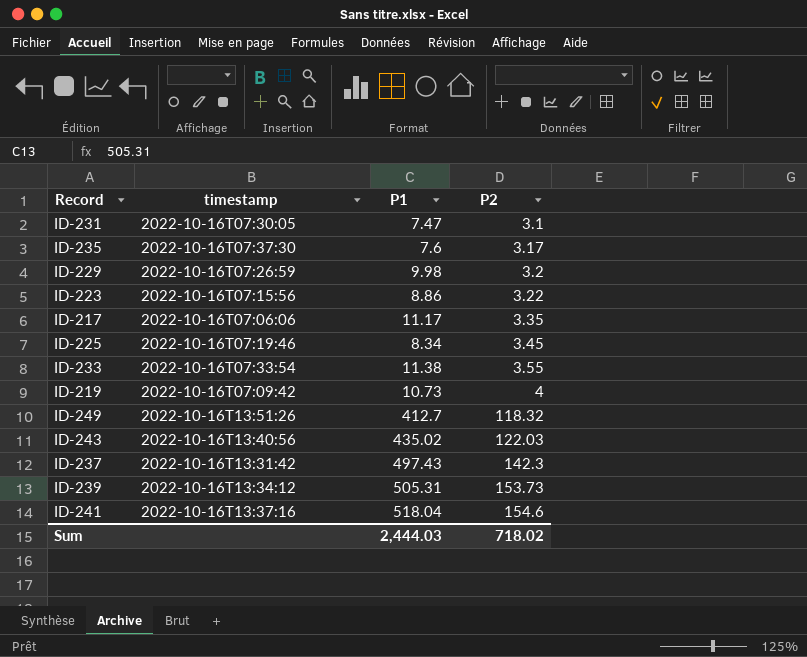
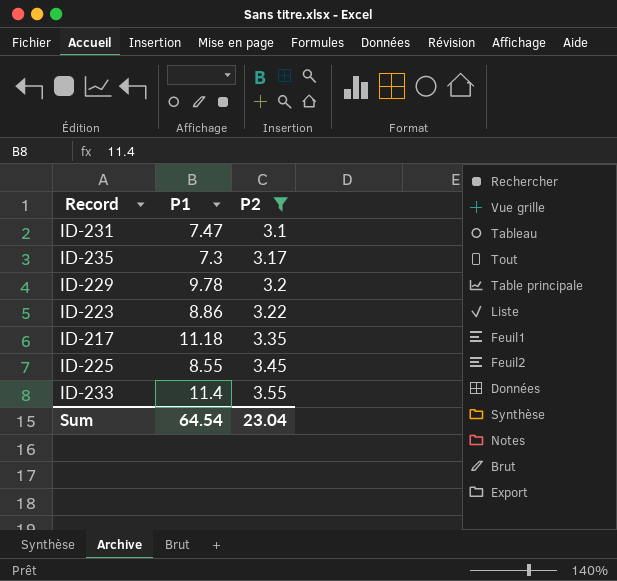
filter: none -> P2 <= 3.55
column timestamp | position: 2 -> none
ID-235 | P1: 7.6 -> 7.3
ID-229 | P1: 9.98 -> 9.78
ID-217 | P1: 11.17 -> 11.18
ID-225 | P1: 8.34 -> 8.55
ID-233 | P1: 11.38 -> 11.4
Sum | P1: 2,444.03 -> 64.54
Sum | P2: 718.02 -> 23.04

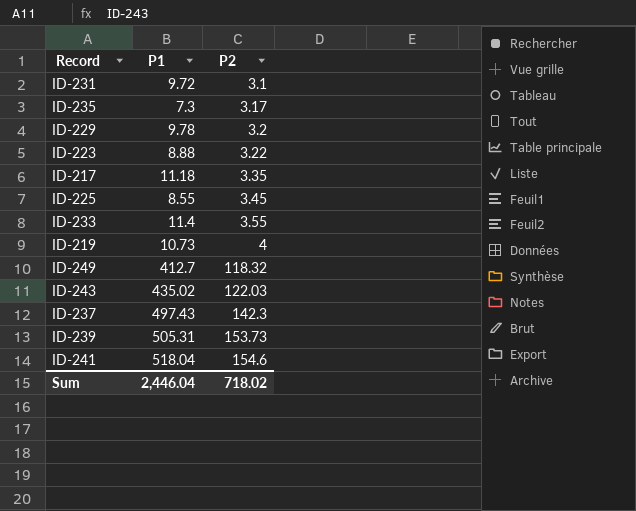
filter: P2 <= 3.55 -> none
ID-231 | P1: 7.47 -> 9.72
ID-223 | P1: 8.86 -> 8.88
Sum | P1: 64.54 -> 2,446.04
Sum | P2: 23.04 -> 718.02

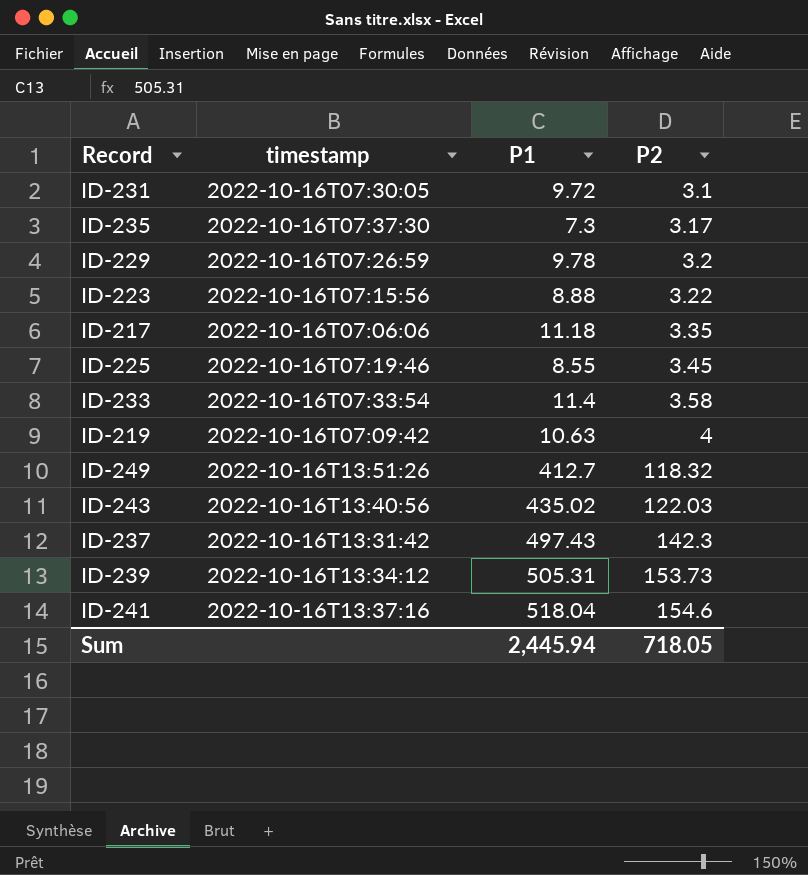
column timestamp | position: none -> 2
ID-233 | P2: 3.55 -> 3.58
ID-219 | P1: 10.73 -> 10.63
Sum | P1: 2,446.04 -> 2,445.94
Sum | P2: 718.02 -> 718.05

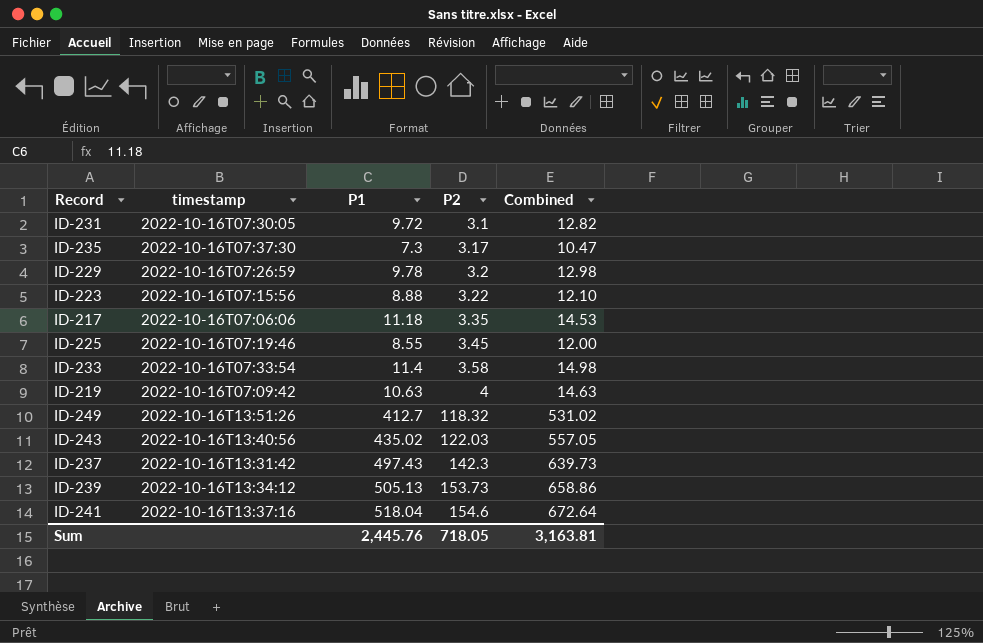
column Combined | formula: none -> [P1] + [P2]
ID-239 | P1: 505.31 -> 505.13
Sum | P1: 2,445.94 -> 2,445.76

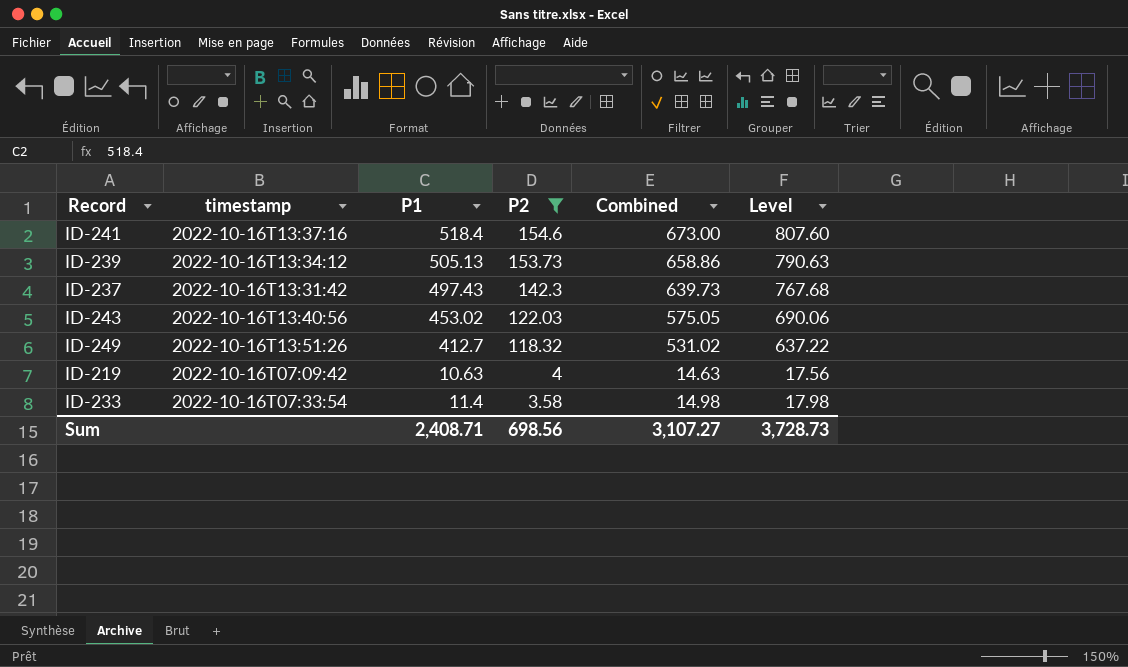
filter: none -> P2 >= 3.58
row order: P2 ascending -> P2 descending
column Level | formula: none -> [Combined] * 1.2
ID-241 | P1: 518.04 -> 518.4
ID-241 | Combined: 672.64 -> 673.00
ID-243 | P1: 435.02 -> 453.02
ID-243 | Combined: 557.05 -> 575.05
Sum | P1: 2,445.76 -> 2,408.71
Sum | P2: 718.05 -> 698.56
Sum | Combined: 3,163.81 -> 3,107.27

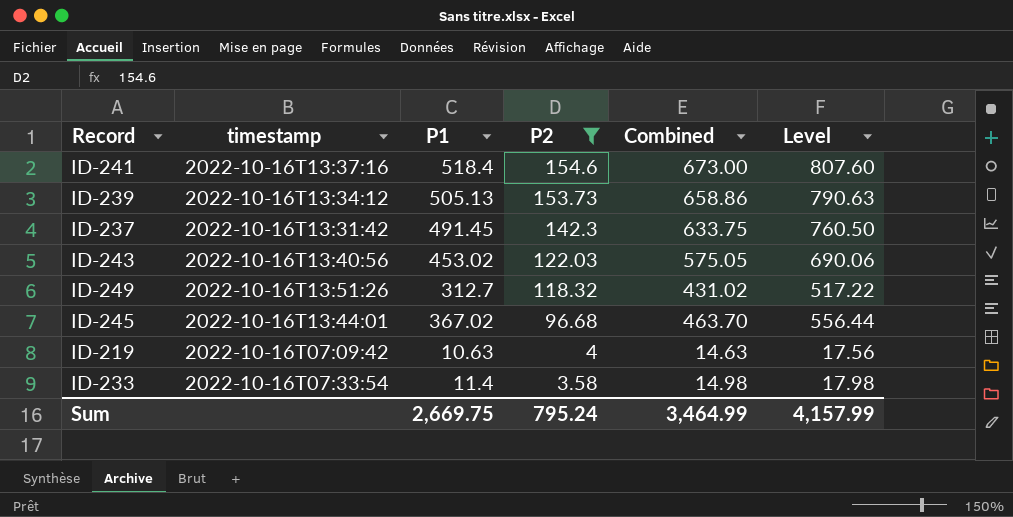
ID-237 | P1: 497.43 -> 491.45
ID-237 | Combined: 639.73 -> 633.75
ID-237 | Level: 767.68 -> 760.50
ID-249 | P1: 412.7 -> 312.7
ID-249 | Combined: 531.02 -> 431.02
ID-249 | Level: 637.22 -> 517.22
row ID-245: none -> 2022-10-16T13:44:01 | 367.02 | 96.68 | 463.70 | 556.44
Sum | P1: 2,408.71 -> 2,669.75
Sum | P2: 698.56 -> 795.24
Sum | Combined: 3,107.27 -> 3,464.99
Sum | Level: 3,728.73 -> 4,157.99

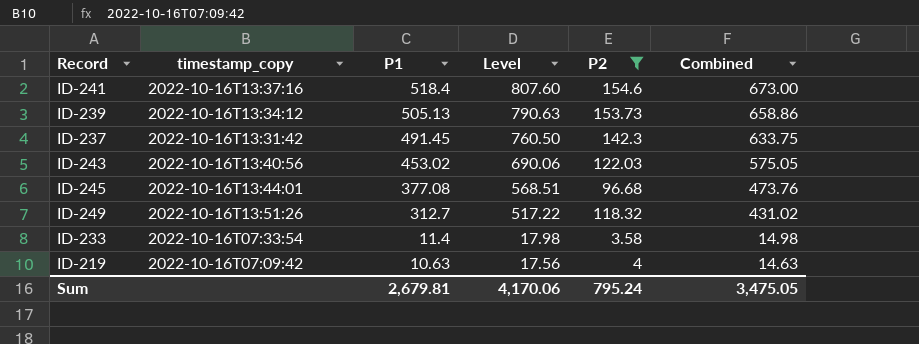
row order: P2 descending -> P1 descending
column name: timestamp -> timestamp_copy
column Level | position: 6 -> 4
ID-245 | P1: 367.02 -> 377.08
ID-245 | Level: 556.44 -> 568.51
ID-245 | Combined: 463.70 -> 473.76
Sum | P1: 2,669.75 -> 2,679.81
Sum | Level: 4,157.99 -> 4,170.06
Sum | Combined: 3,464.99 -> 3,475.05

